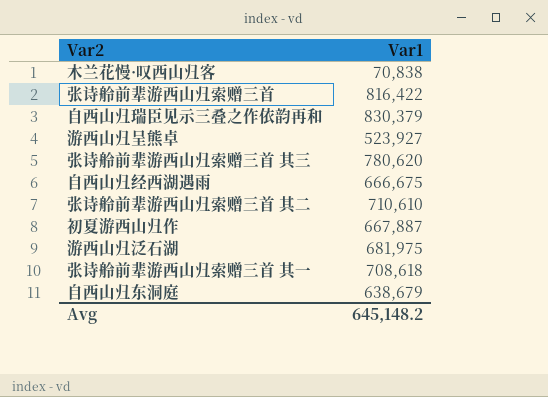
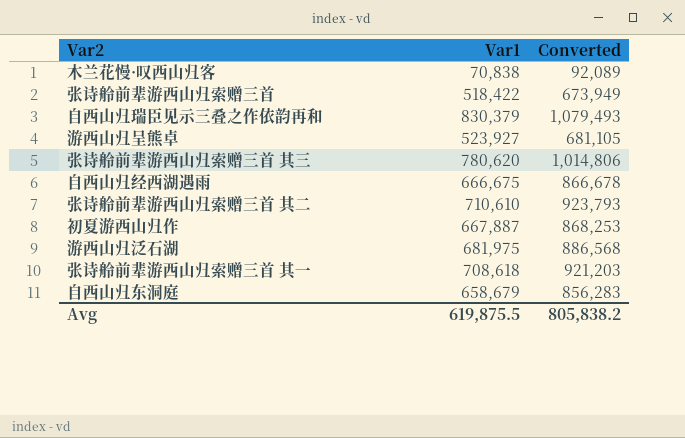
column Converted | formula: none -> [Var1] * 1.3
张诗舲前辈游西山归索赠三首 | Var1: 816,422 -> 518,422
自西山归东洞庭 | Var1: 638,679 -> 658,679
Avg | Var1: 645,148.2 -> 619,875.5

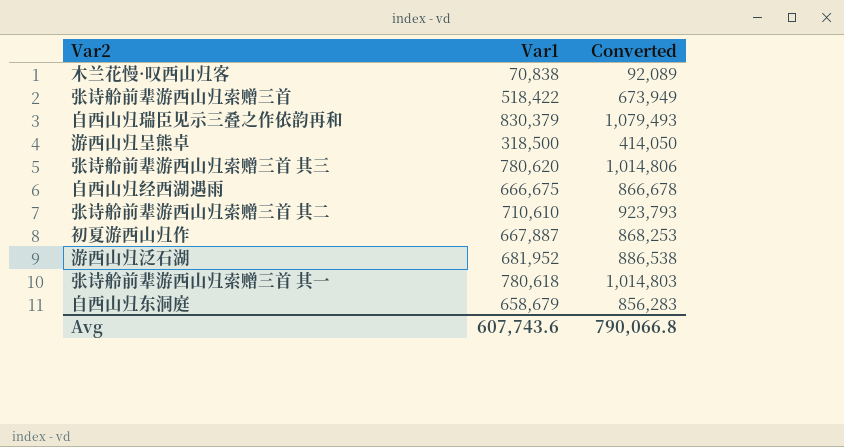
游西山归呈熊卓 | Var1: 523,927 -> 318,500
游西山归呈熊卓 | Converted: 681,105 -> 414,050
游西山归泛石湖 | Var1: 681,975 -> 681,952
游西山归泛石湖 | Converted: 886,568 -> 886,538
张诗舲前辈游西山归索赠三首 其一 | Var1: 708,618 -> 780,618
张诗舲前辈游西山归索赠三首 其一 | Converted: 921,203 -> 1,014,803
Avg | Var1: 619,875.5 -> 607,743.6
Avg | Converted: 805,838.2 -> 790,066.8

